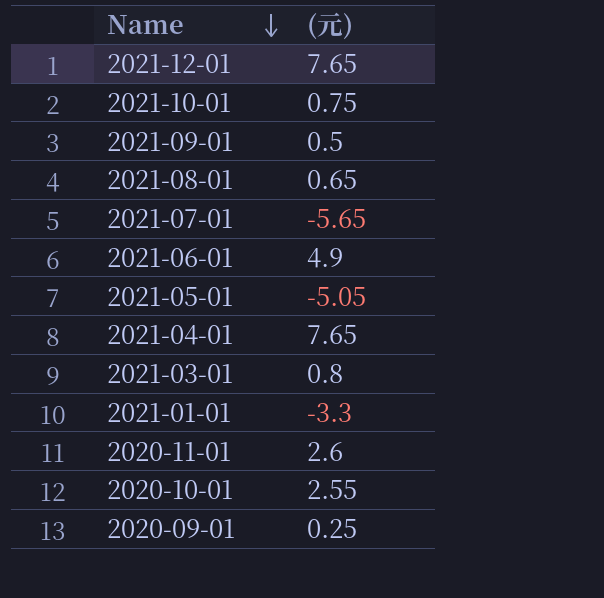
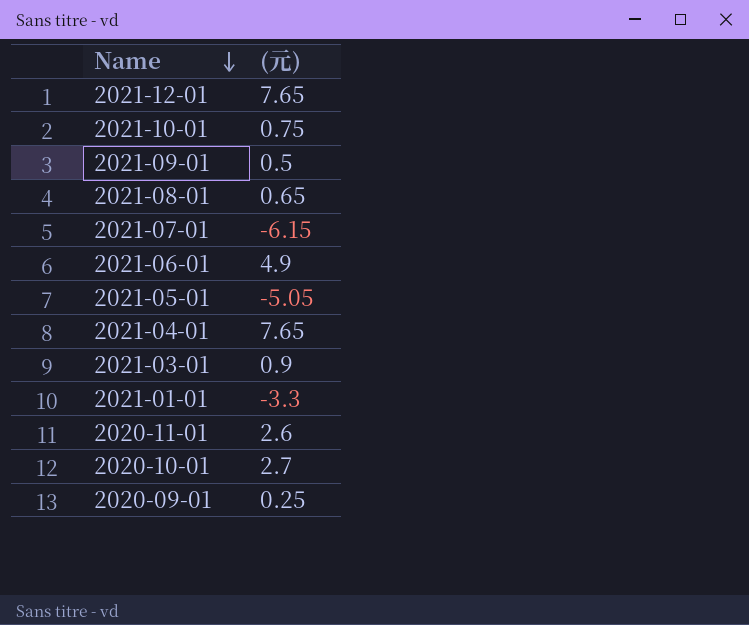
2021-07-01 | (元): -5.65 -> -6.15
2021-03-01 | (元): 0.8 -> 0.9
2020-10-01 | (元): 2.55 -> 2.7

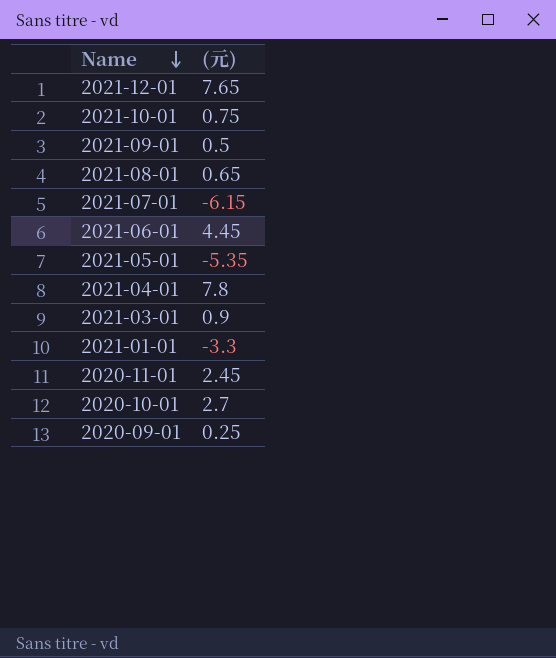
2021-06-01 | (元): 4.9 -> 4.45
2021-05-01 | (元): -5.05 -> -5.35
2021-04-01 | (元): 7.65 -> 7.8
2020-11-01 | (元): 2.6 -> 2.45

